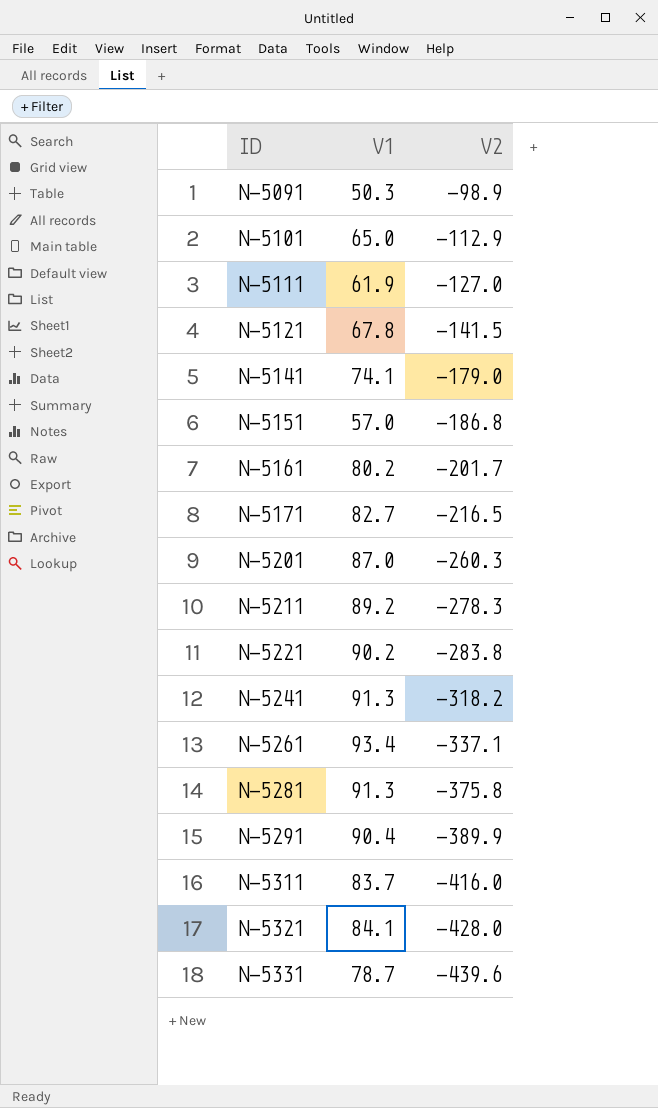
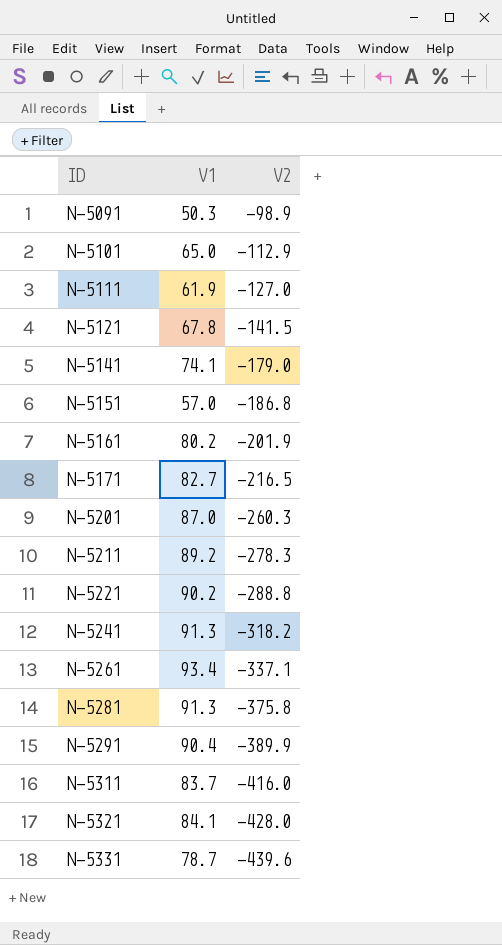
N-5161 | V2: -201.7 -> -201.9
N-5221 | V2: -283.8 -> -288.8

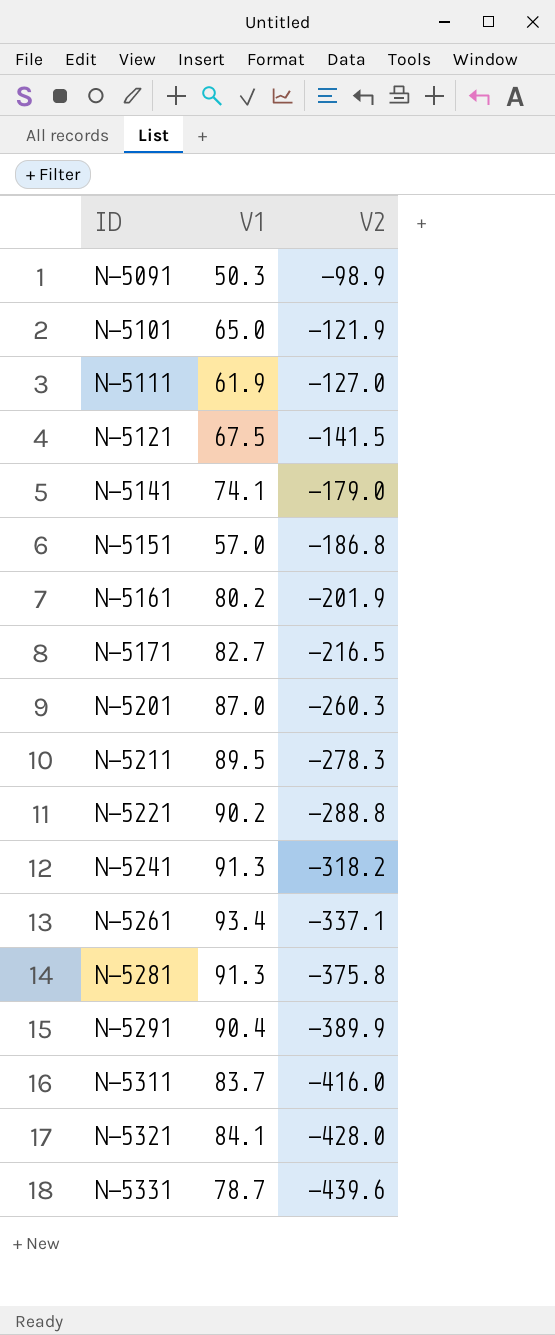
N-5101 | V2: -112.9 -> -121.9
N-5121 | V1: 67.8 -> 67.5
N-5211 | V1: 89.2 -> 89.5

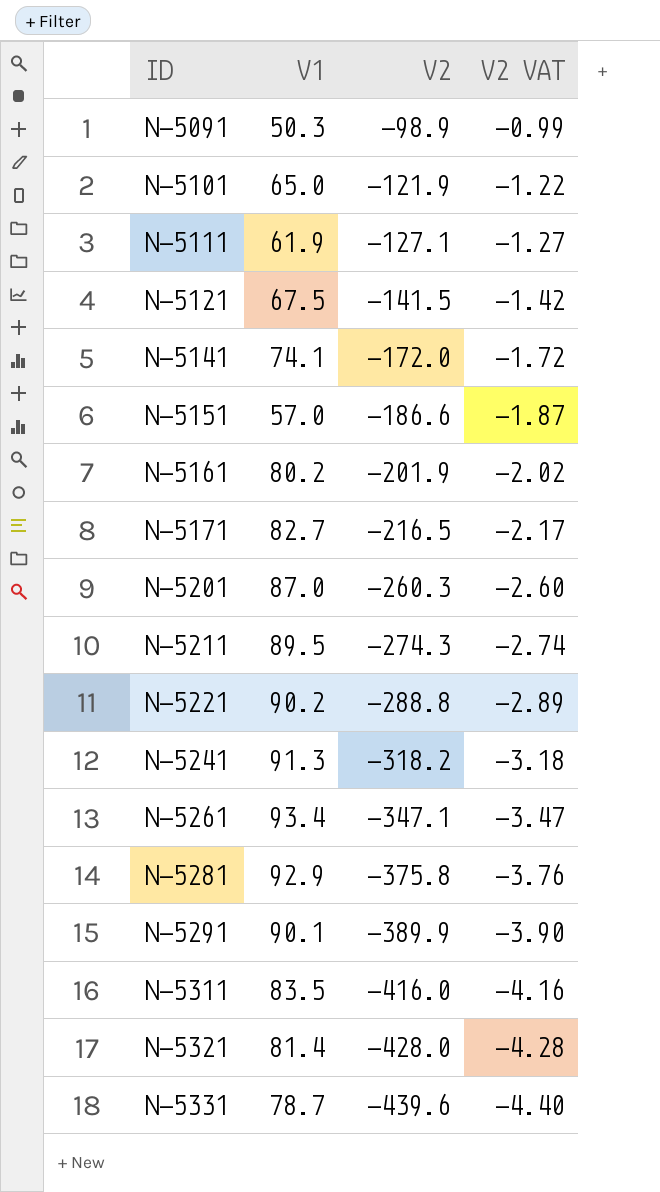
column V2 VAT | formula: none -> [V2] * 0.01
N-5111 | V2: -127.0 -> -127.1
N-5141 | V2: -179.0 -> -172.0
N-5151 | V2: -186.8 -> -186.6
N-5211 | V2: -278.3 -> -274.3
N-5261 | V2: -337.1 -> -347.1
N-5281 | V1: 91.3 -> 92.9
N-5291 | V1: 90.4 -> 90.1
N-5311 | V1: 83.7 -> 83.5
N-5321 | V1: 84.1 -> 81.4

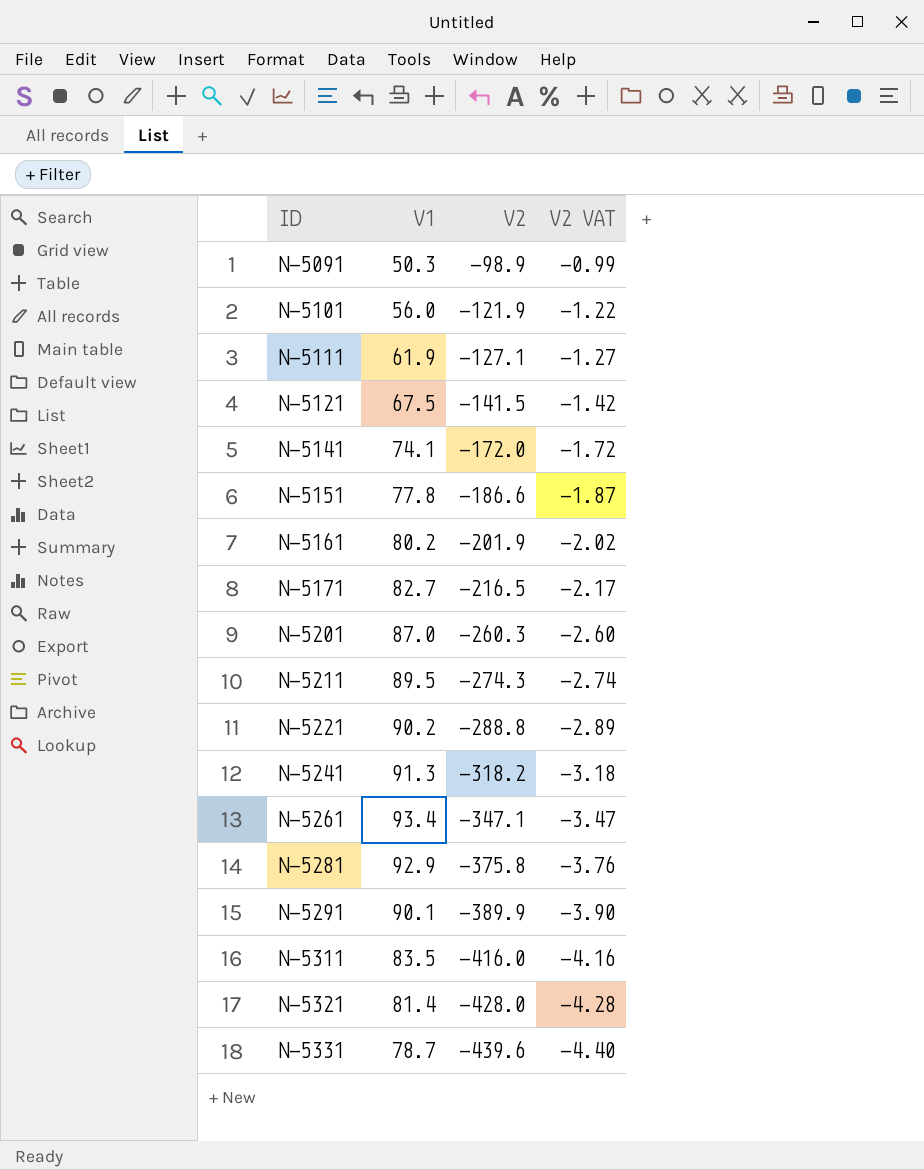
N-5101 | V1: 65.0 -> 56.0
N-5151 | V1: 57.0 -> 77.8

